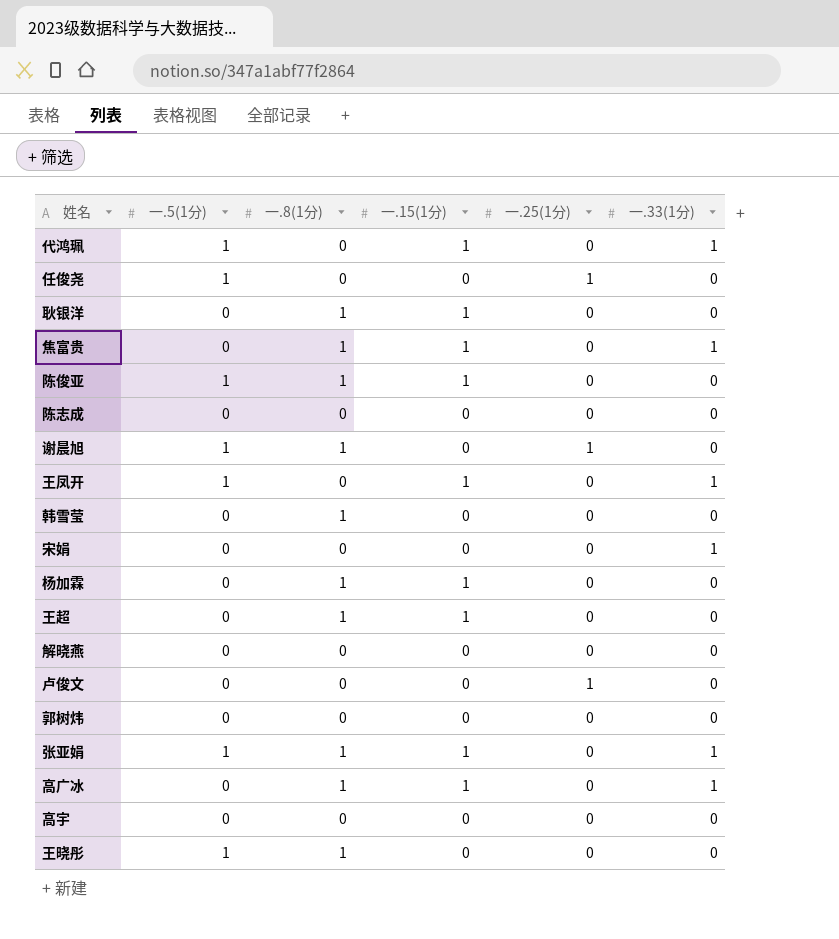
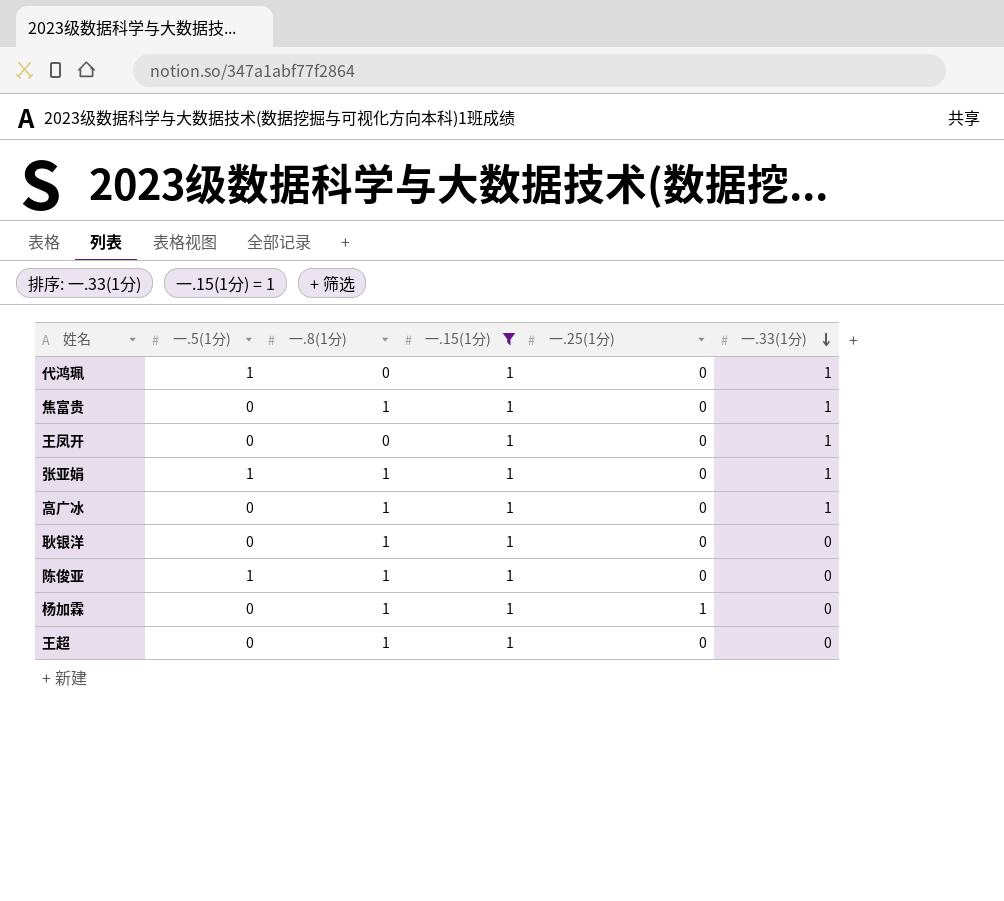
filter: none -> 一.15(1分) = 1
row order: none -> 一.33(1分) descending
王凤开 | 一.5(1分): 1 -> 0
杨加霖 | 一.25(1分): 0 -> 1

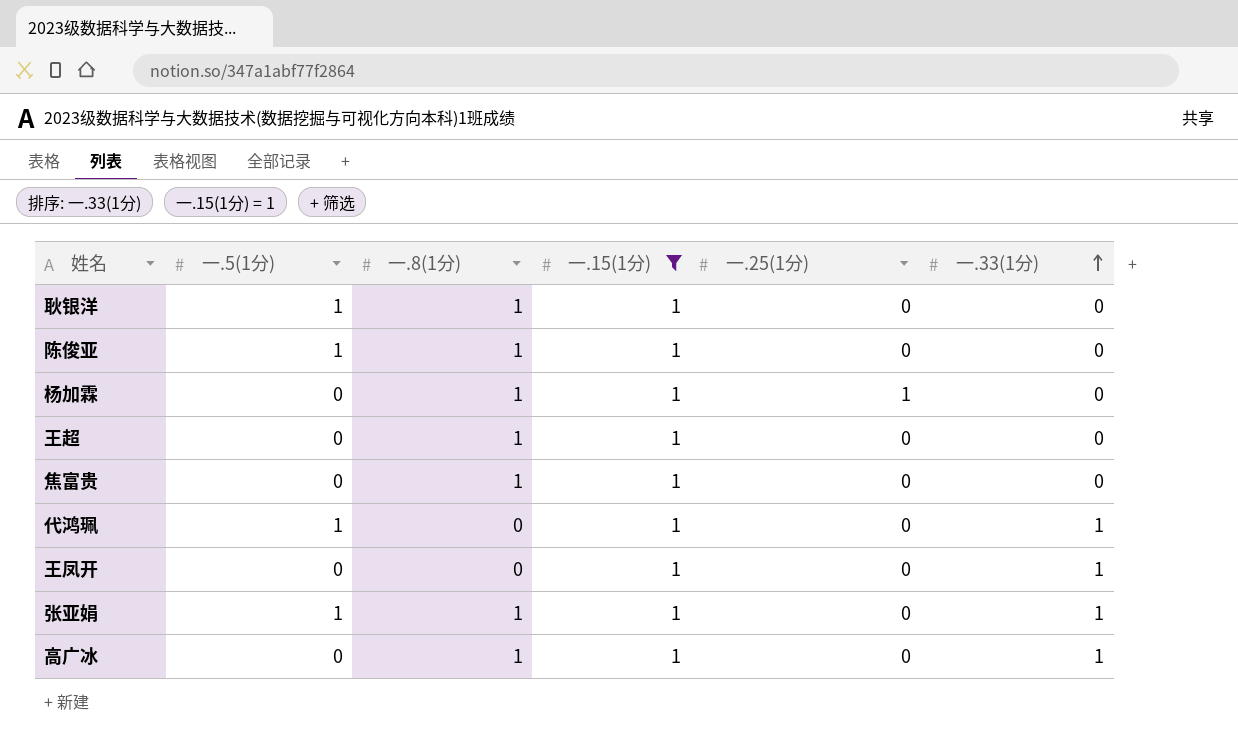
row order: 一.33(1分) descending -> 一.33(1分) ascending
耿银洋 | 一.5(1分): 0 -> 1
焦富贵 | 一.33(1分): 1 -> 0

